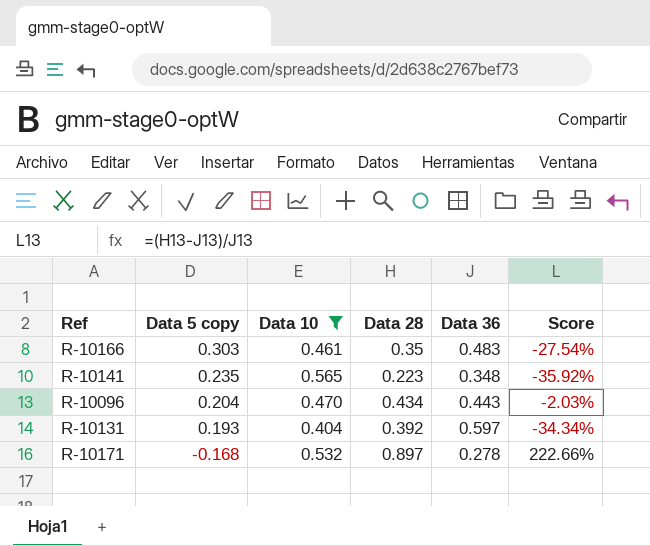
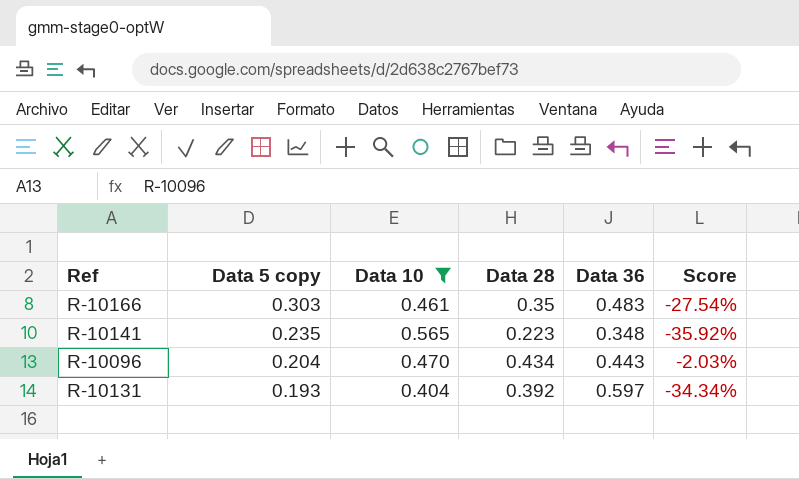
row R-10171: -0.168 | 0.532 | 0.897 | 0.278 | 222.66% -> none

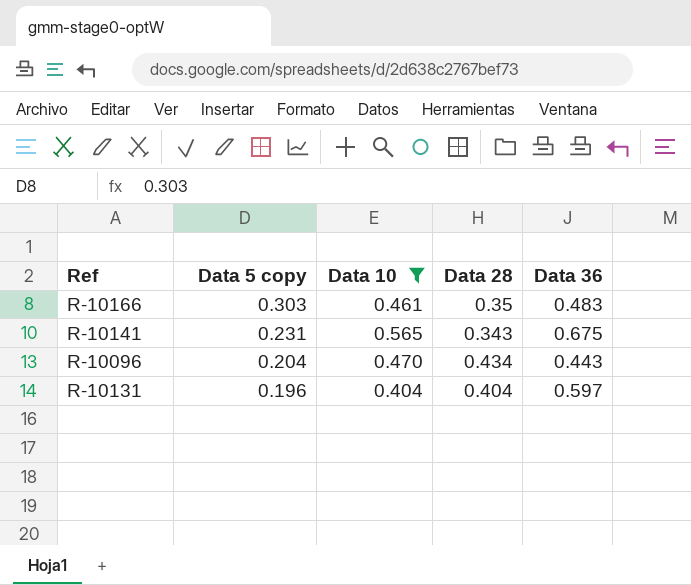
column Score | formula: ([Data 28] - [Data 36]) / [Data 36] -> none
R-10141 | Data 5 copy: 0.235 -> 0.231
R-10141 | Data 28: 0.223 -> 0.343
R-10141 | Data 36: 0.348 -> 0.675
R-10131 | Data 5 copy: 0.193 -> 0.196
R-10131 | Data 28: 0.392 -> 0.404

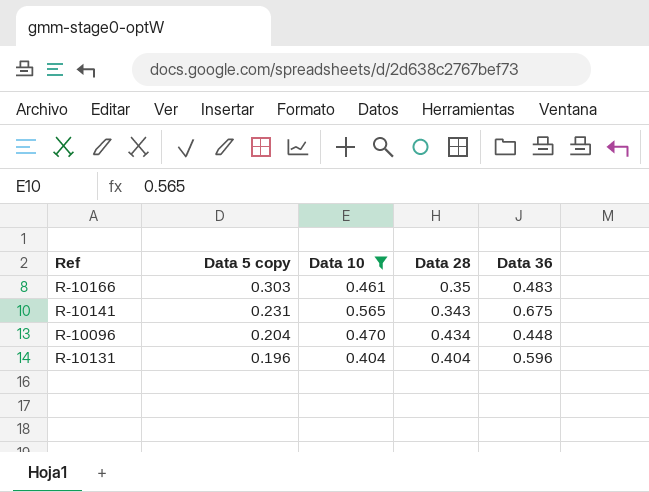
R-10096 | Data 36: 0.443 -> 0.448
R-10131 | Data 36: 0.597 -> 0.596

